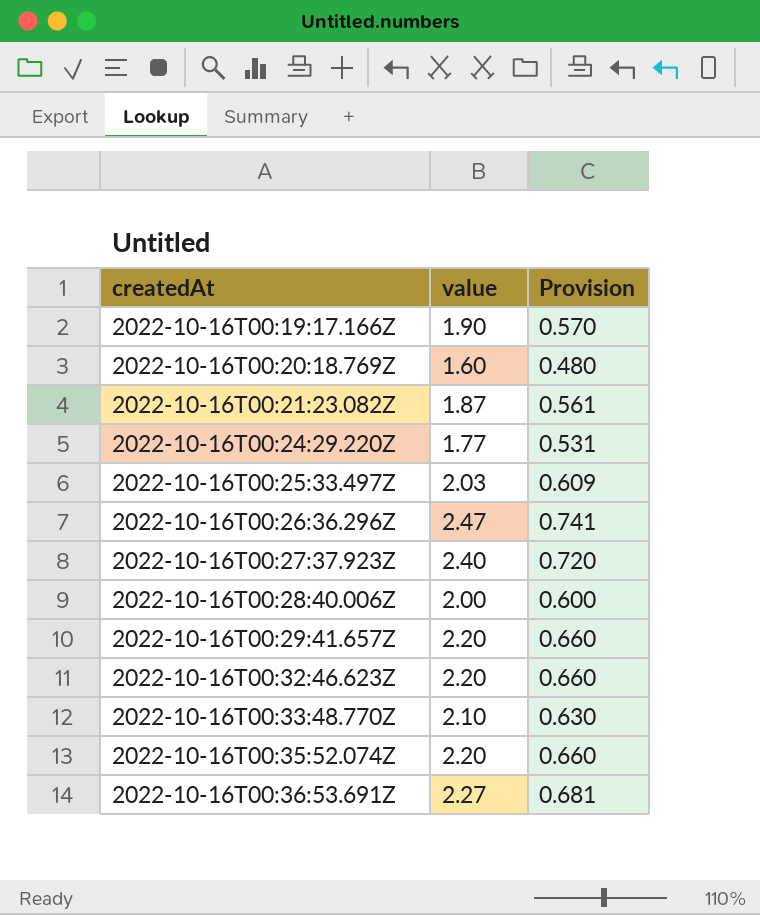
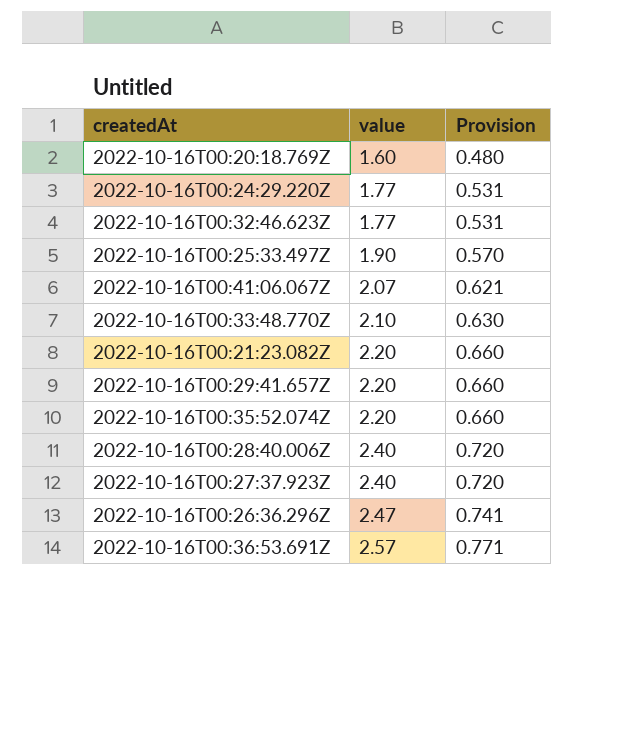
row order: createdAt ascending -> value ascending
row 2022-10-16T00:19:17.166Z: 1.90 | 0.570 -> none
2022-10-16T00:32:46.623Z | value: 2.20 -> 1.77
2022-10-16T00:32:46.623Z | Provision: 0.660 -> 0.531
2022-10-16T00:25:33.497Z | value: 2.03 -> 1.90
2022-10-16T00:25:33.497Z | Provision: 0.609 -> 0.570
row 2022-10-16T00:41:06.067Z: none -> 2.07 | 0.621
2022-10-16T00:21:23.082Z | value: 1.87 -> 2.20
2022-10-16T00:21:23.082Z | Provision: 0.561 -> 0.660
2022-10-16T00:28:40.006Z | value: 2.00 -> 2.40
2022-10-16T00:28:40.006Z | Provision: 0.600 -> 0.720
2022-10-16T00:36:53.691Z | value: 2.27 -> 2.57
2022-10-16T00:36:53.691Z | Provision: 0.681 -> 0.771

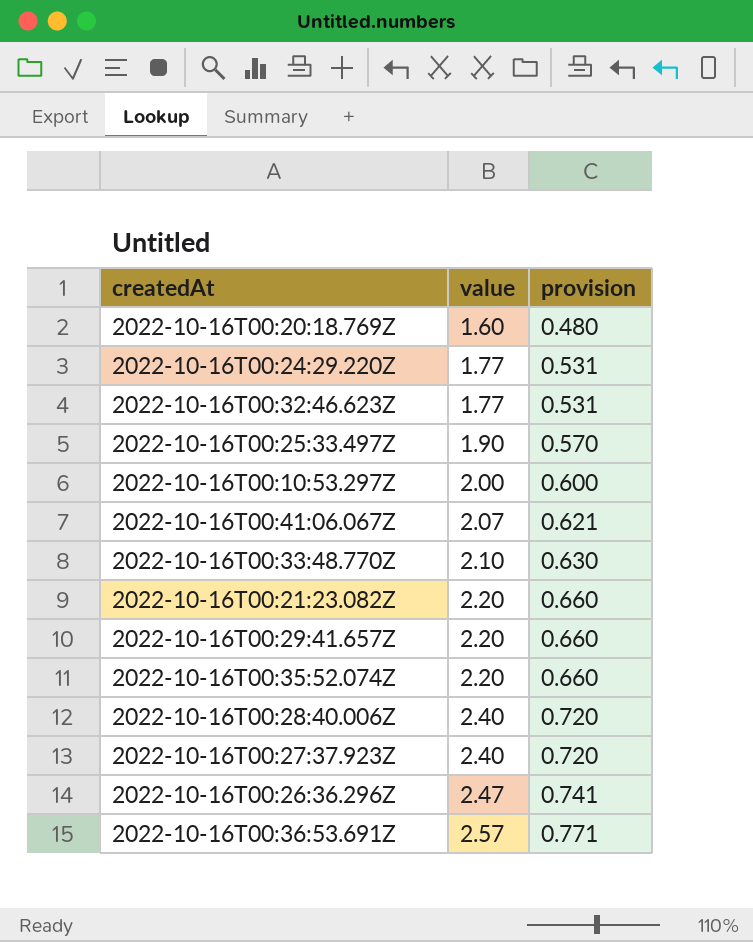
column name: Provision -> provision
row 2022-10-16T00:10:53.297Z: none -> 2.00 | 0.600

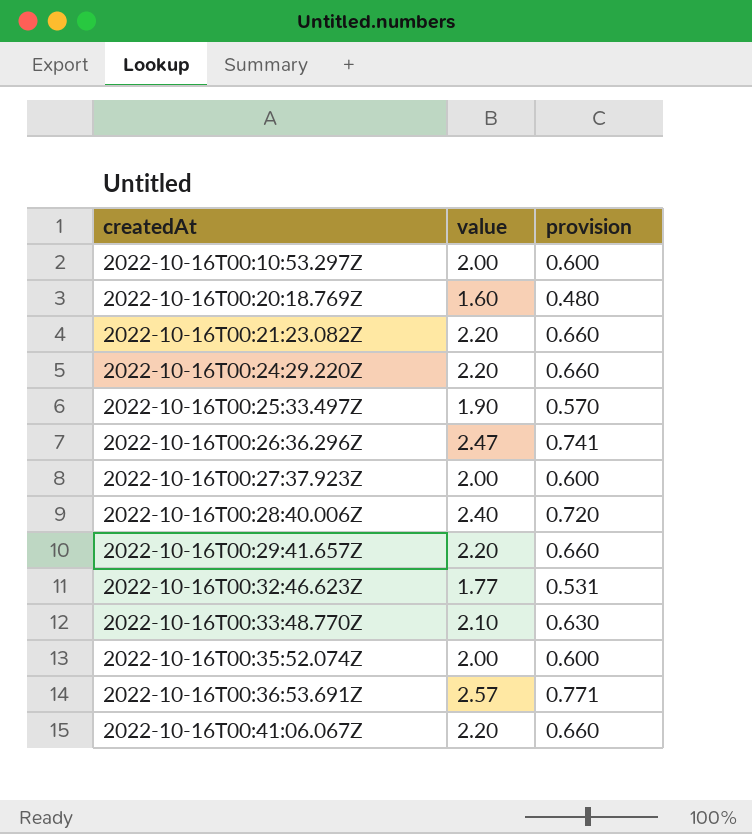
row order: value ascending -> createdAt ascending
2022-10-16T00:24:29.220Z | value: 1.77 -> 2.20
2022-10-16T00:24:29.220Z | provision: 0.531 -> 0.660
2022-10-16T00:27:37.923Z | value: 2.40 -> 2.00
2022-10-16T00:27:37.923Z | provision: 0.720 -> 0.600
2022-10-16T00:35:52.074Z | value: 2.20 -> 2.00
2022-10-16T00:35:52.074Z | provision: 0.660 -> 0.600
2022-10-16T00:41:06.067Z | value: 2.07 -> 2.20
2022-10-16T00:41:06.067Z | provision: 0.621 -> 0.660

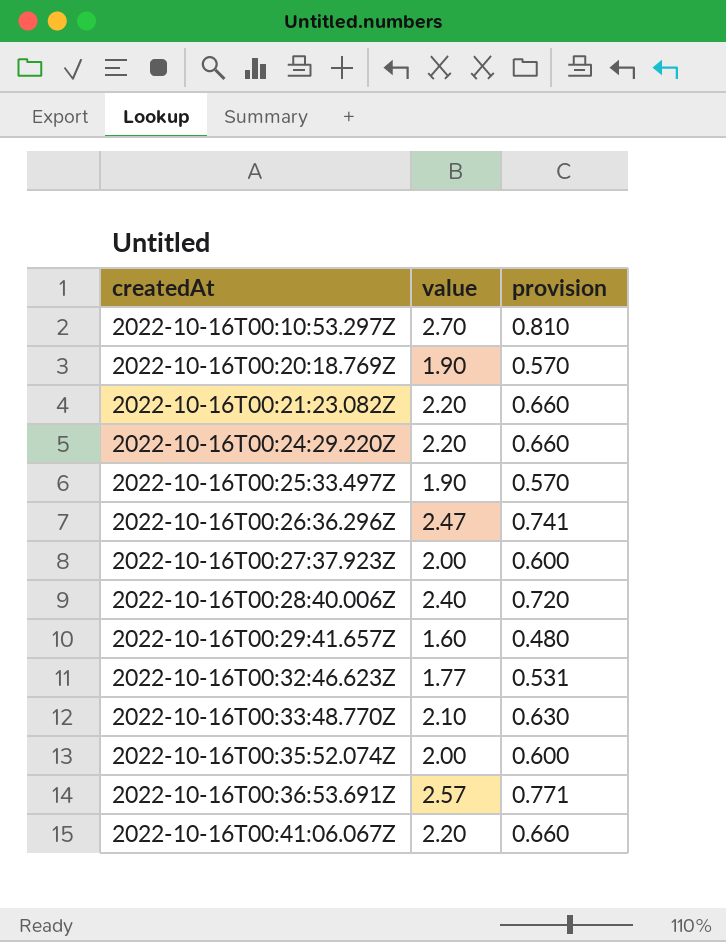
2022-10-16T00:10:53.297Z | value: 2.00 -> 2.70
2022-10-16T00:10:53.297Z | provision: 0.600 -> 0.810
2022-10-16T00:20:18.769Z | value: 1.60 -> 1.90
2022-10-16T00:20:18.769Z | provision: 0.480 -> 0.570
2022-10-16T00:29:41.657Z | value: 2.20 -> 1.60
2022-10-16T00:29:41.657Z | provision: 0.660 -> 0.480

